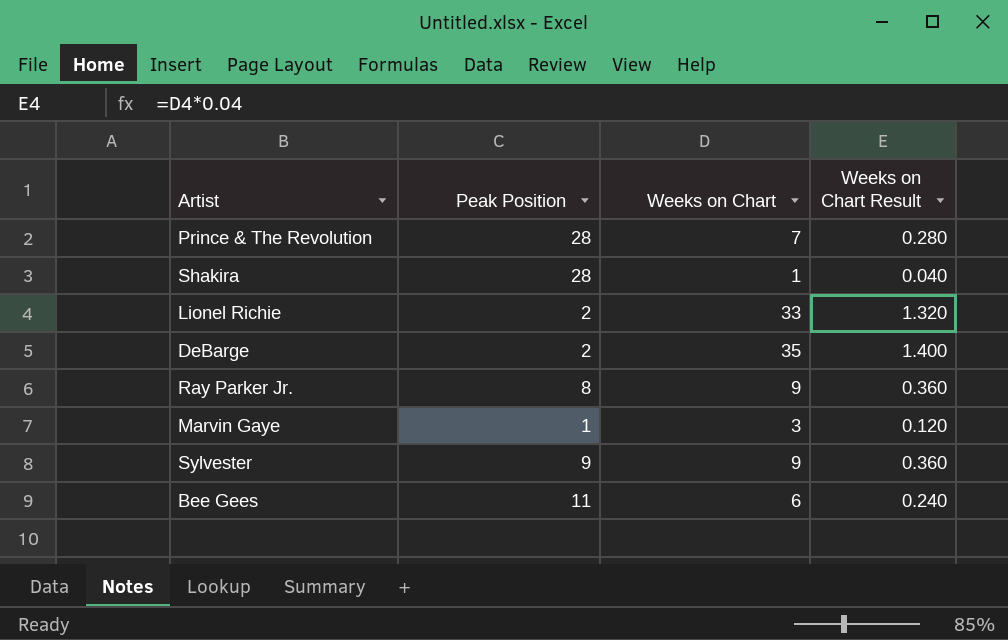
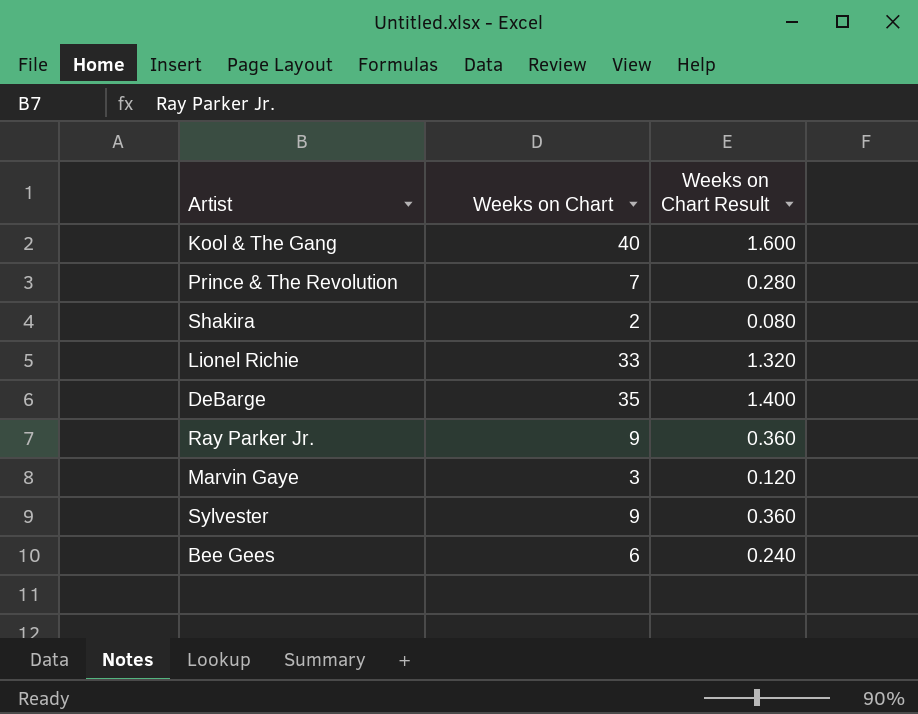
column Peak Position | position: 2 -> none
row Kool & The Gang: none -> 40 | 1.600
Shakira | Weeks on Chart: 1 -> 2
Shakira | Weeks on Chart Result: 0.040 -> 0.080

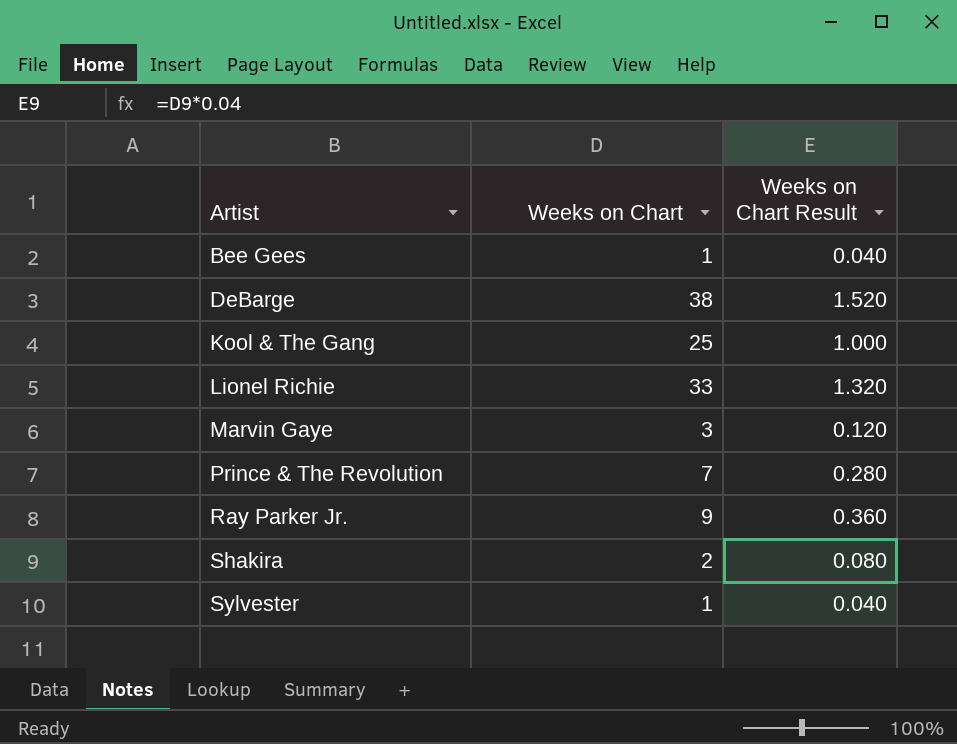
row order: none -> Artist ascending
Bee Gees | Weeks on Chart: 6 -> 1
Bee Gees | Weeks on Chart Result: 0.240 -> 0.040
DeBarge | Weeks on Chart: 35 -> 38
DeBarge | Weeks on Chart Result: 1.400 -> 1.520
Kool & The Gang | Weeks on Chart: 40 -> 25
Kool & The Gang | Weeks on Chart Result: 1.600 -> 1.000
Sylvester | Weeks on Chart: 9 -> 1
Sylvester | Weeks on Chart Result: 0.360 -> 0.040

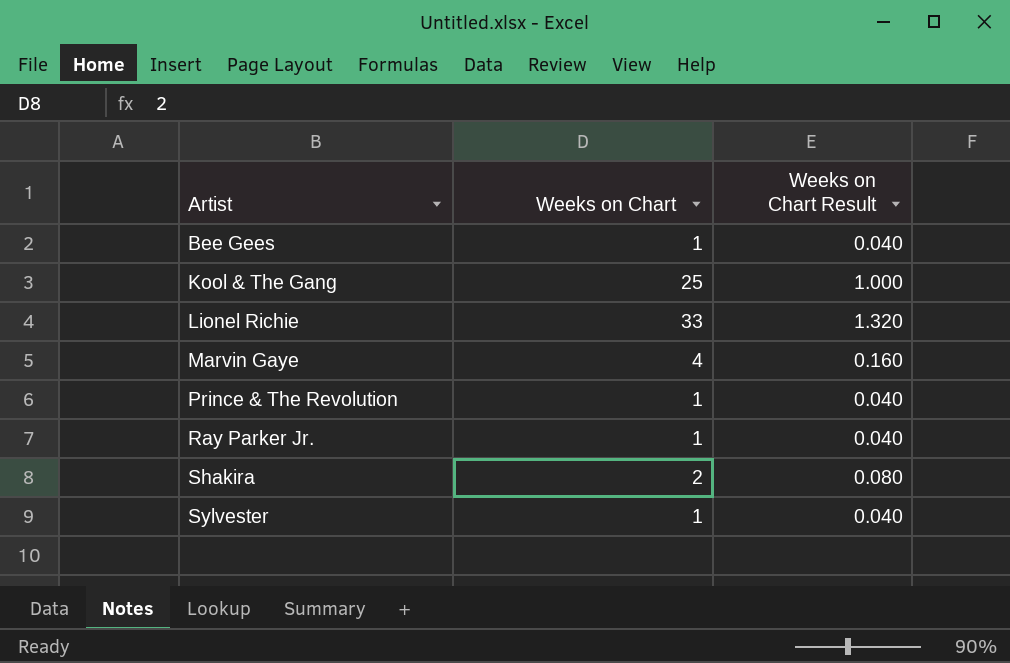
row DeBarge: 38 | 1.520 -> none
Marvin Gaye | Weeks on Chart: 3 -> 4
Marvin Gaye | Weeks on Chart Result: 0.120 -> 0.160
Prince & The Revolution | Weeks on Chart: 7 -> 1
Prince & The Revolution | Weeks on Chart Result: 0.280 -> 0.040
Ray Parker Jr. | Weeks on Chart: 9 -> 1
Ray Parker Jr. | Weeks on Chart Result: 0.360 -> 0.040

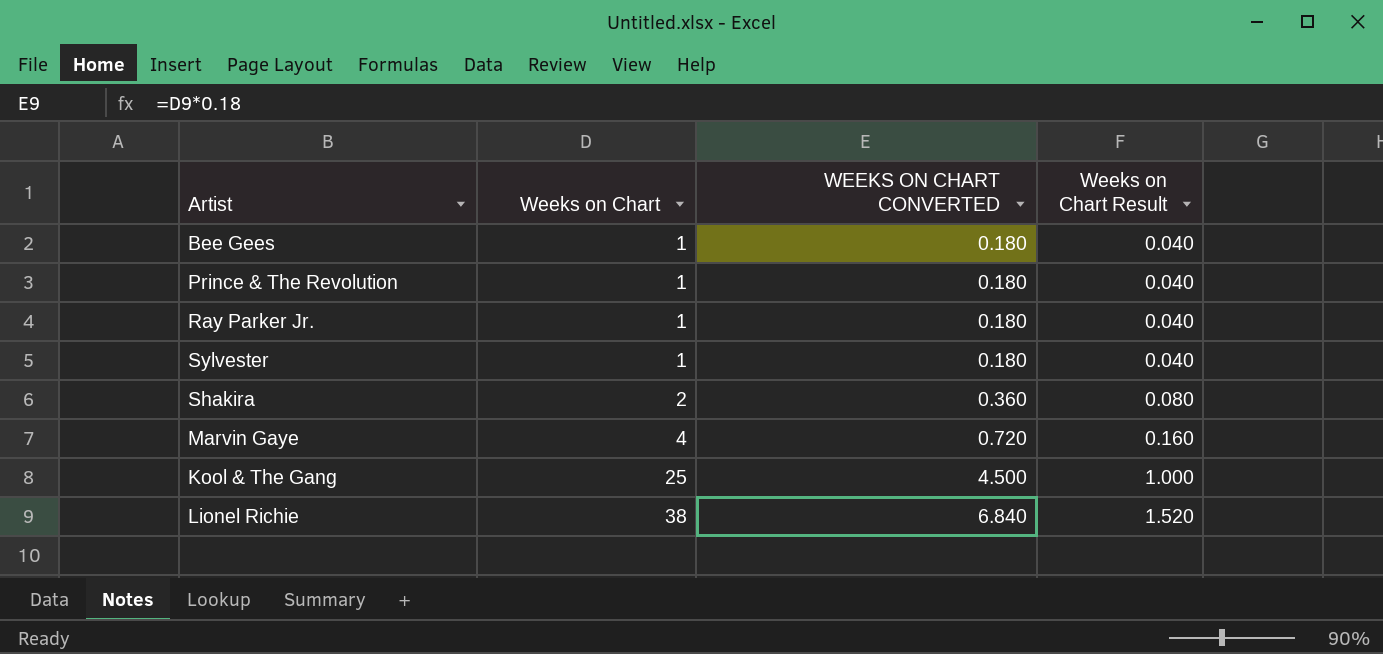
row order: Artist ascending -> Weeks on Chart ascending
column WEEKS ON CHART CONVERTED | formula: none -> [Weeks on Chart] * 0.18
Lionel Richie | Weeks on Chart: 33 -> 38
Lionel Richie | Weeks on Chart Result: 1.320 -> 1.520

